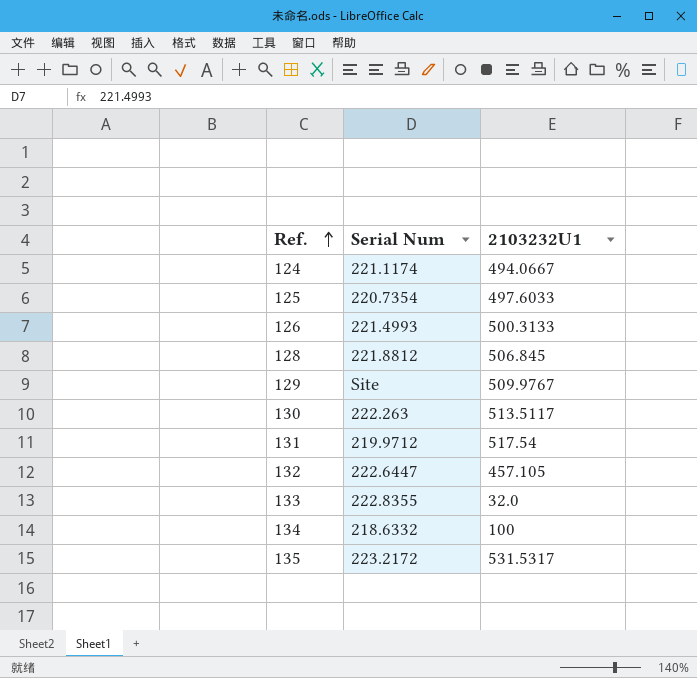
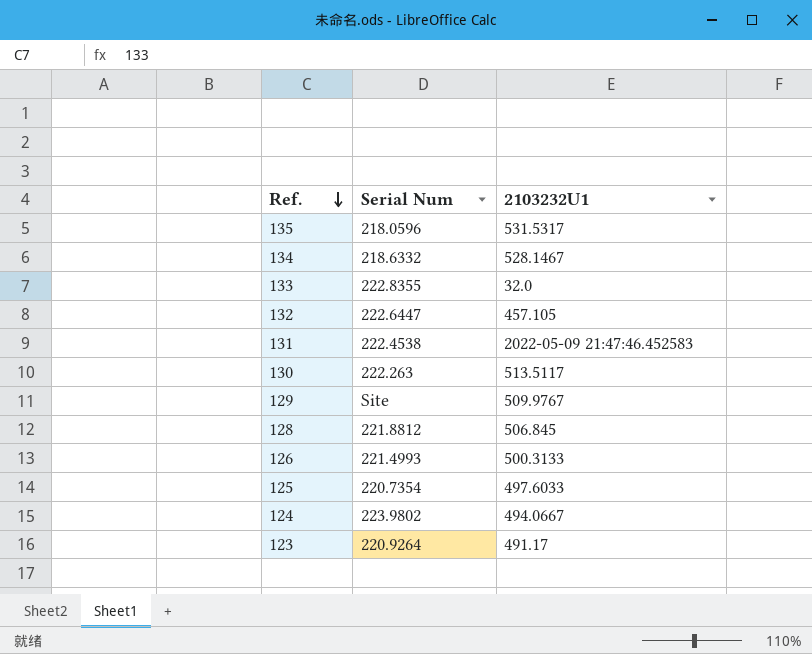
row order: Ref. ascending -> Ref. descending
135 | Serial Num: 223.2172 -> 218.0596
134 | 2103232U1: 100 -> 528.1467
131 | Serial Num: 219.9712 -> 222.4538
131 | 2103232U1: 517.54 -> 2022-05-09 21:47:46.452583
124 | Serial Num: 221.1174 -> 223.9802
row 123: none -> 220.9264 | 491.17

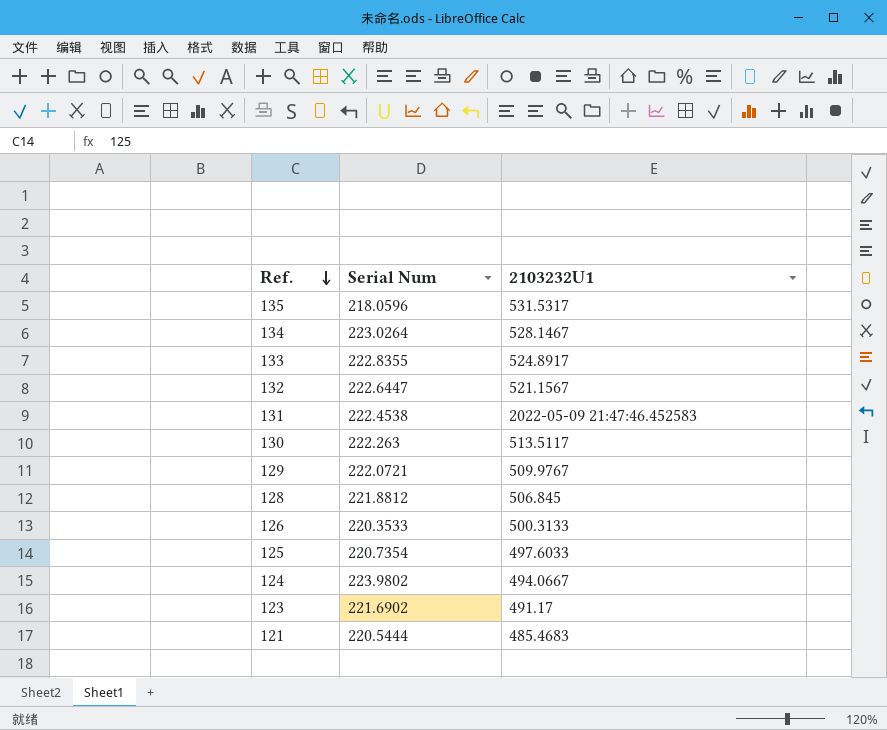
134 | Serial Num: 218.6332 -> 223.0264
133 | 2103232U1: 32.0 -> 524.8917
132 | 2103232U1: 457.105 -> 521.1567
129 | Serial Num: Site -> 222.0721
126 | Serial Num: 221.4993 -> 220.3533
123 | Serial Num: 220.9264 -> 221.6902
row 121: none -> 220.5444 | 485.4683

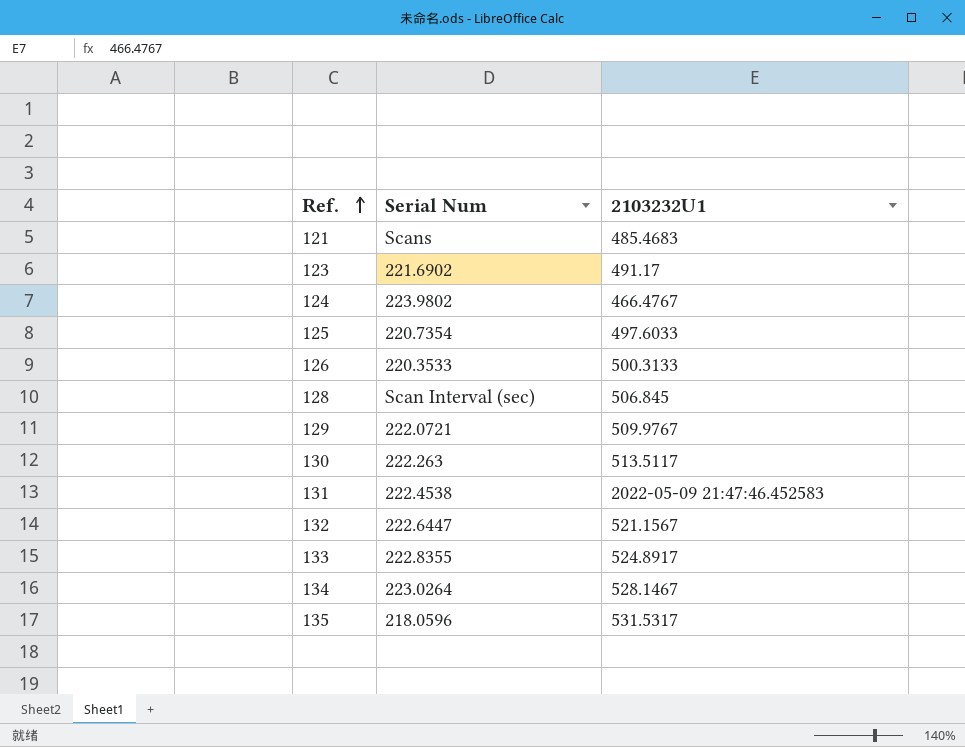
row order: Ref. descending -> Ref. ascending
121 | Serial Num: 220.5444 -> Scans
124 | 2103232U1: 494.0667 -> 466.4767
128 | Serial Num: 221.8812 -> Scan Interval (sec)

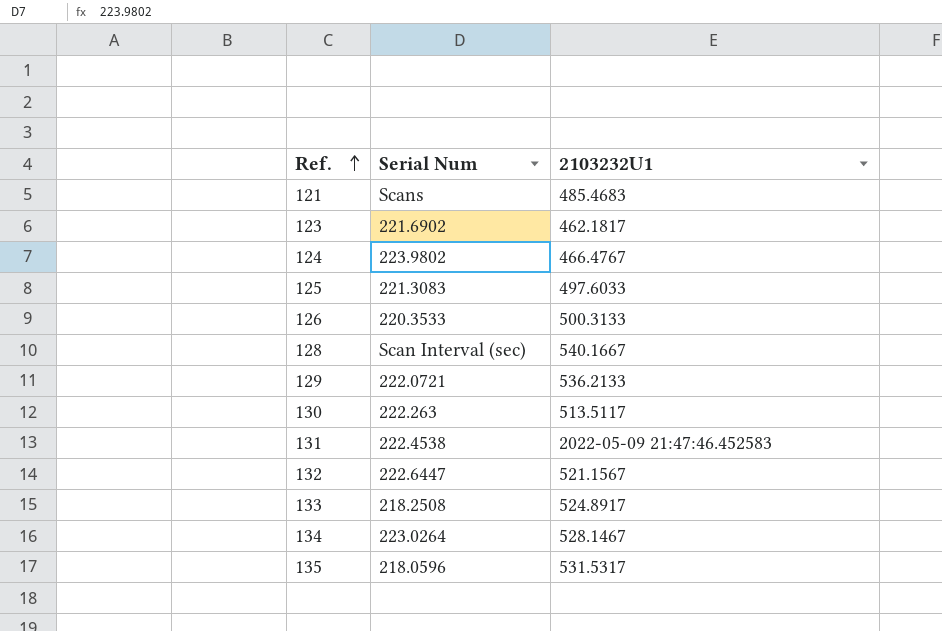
123 | 2103232U1: 491.17 -> 462.1817
125 | Serial Num: 220.7354 -> 221.3083
128 | 2103232U1: 506.845 -> 540.1667
129 | 2103232U1: 509.9767 -> 536.2133
133 | Serial Num: 222.8355 -> 218.2508

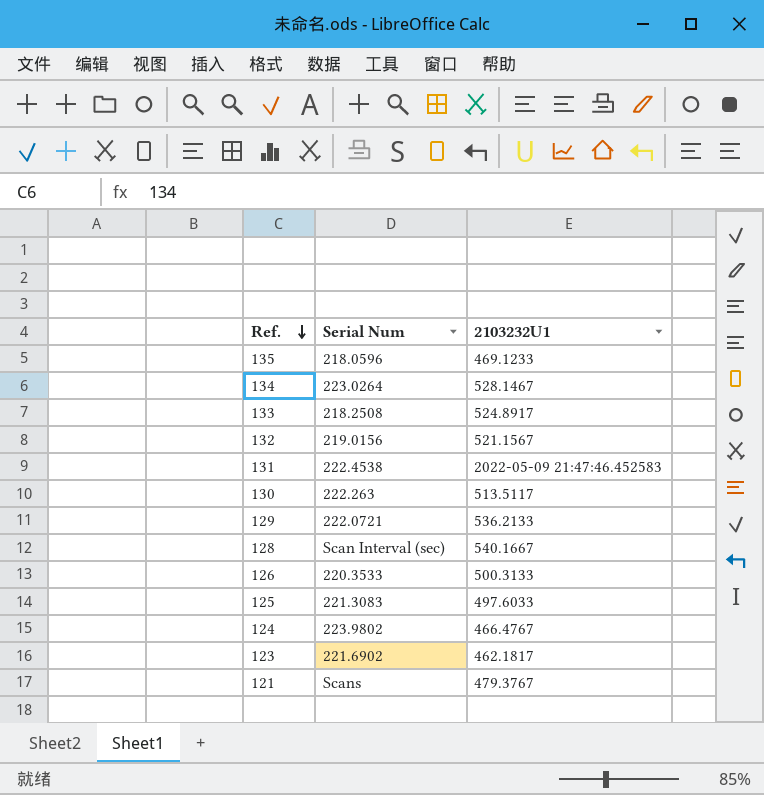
row order: Ref. ascending -> Ref. descending
135 | 2103232U1: 531.5317 -> 469.1233
132 | Serial Num: 222.6447 -> 219.0156
121 | 2103232U1: 485.4683 -> 479.3767

